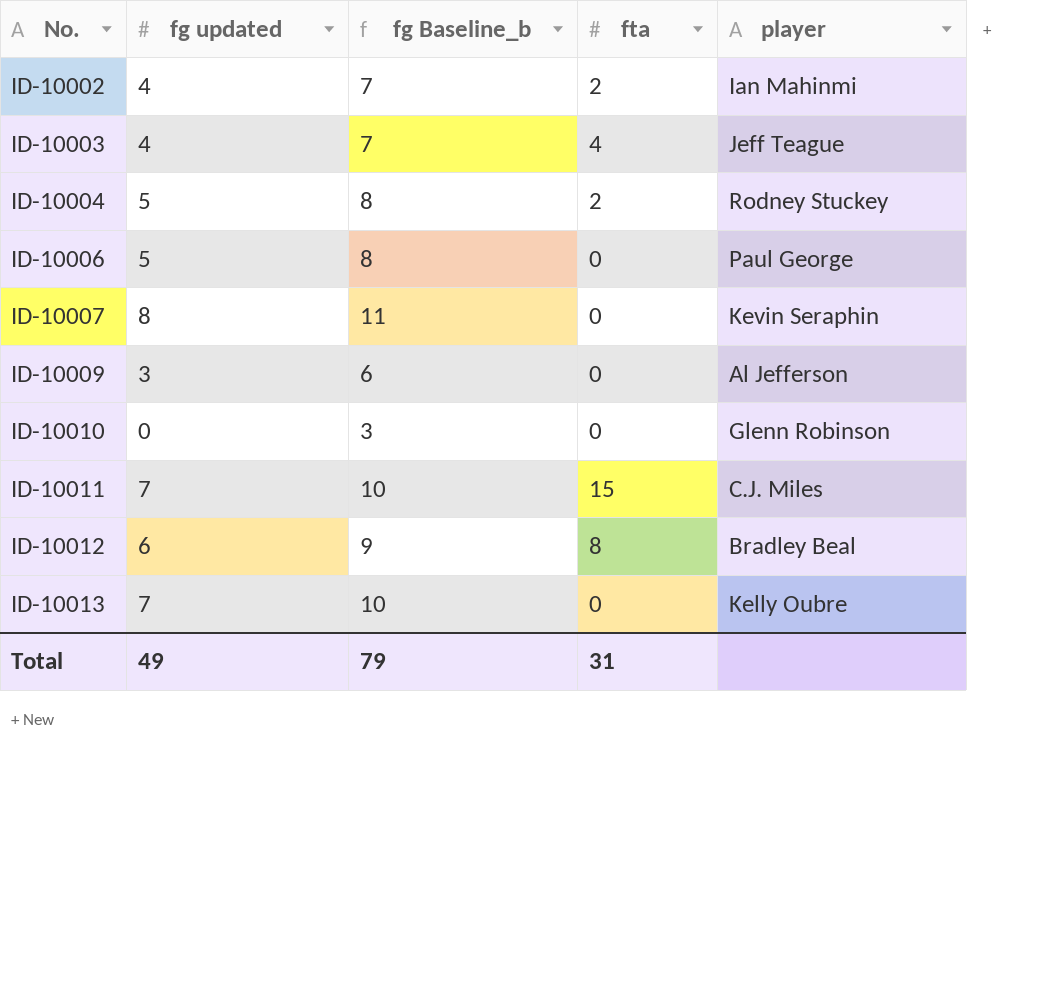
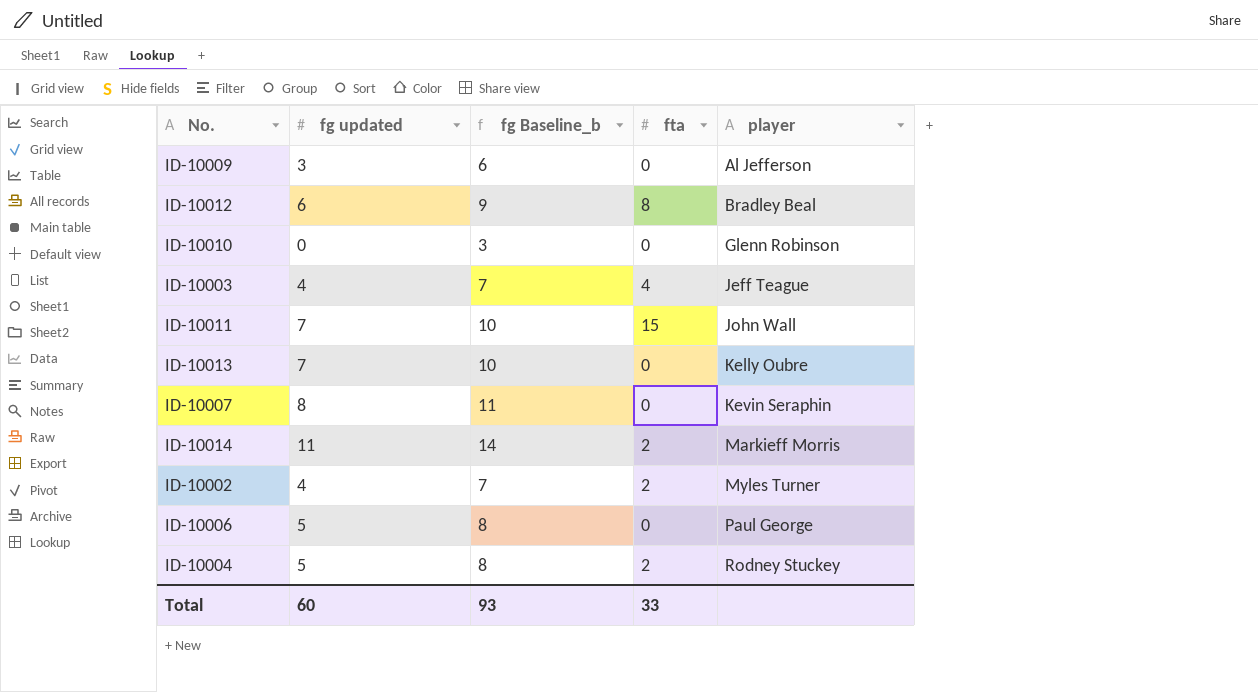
row order: No. ascending -> player ascending
ID-10011 | player: C.J. Miles -> John Wall
row ID-10014: none -> 11 | 14 | 2 | Markieff Morris
ID-10002 | player: Ian Mahinmi -> Myles Turner
Total | fg updated: 49 -> 60
Total | fg Baseline_b: 79 -> 93
Total | fta: 31 -> 33

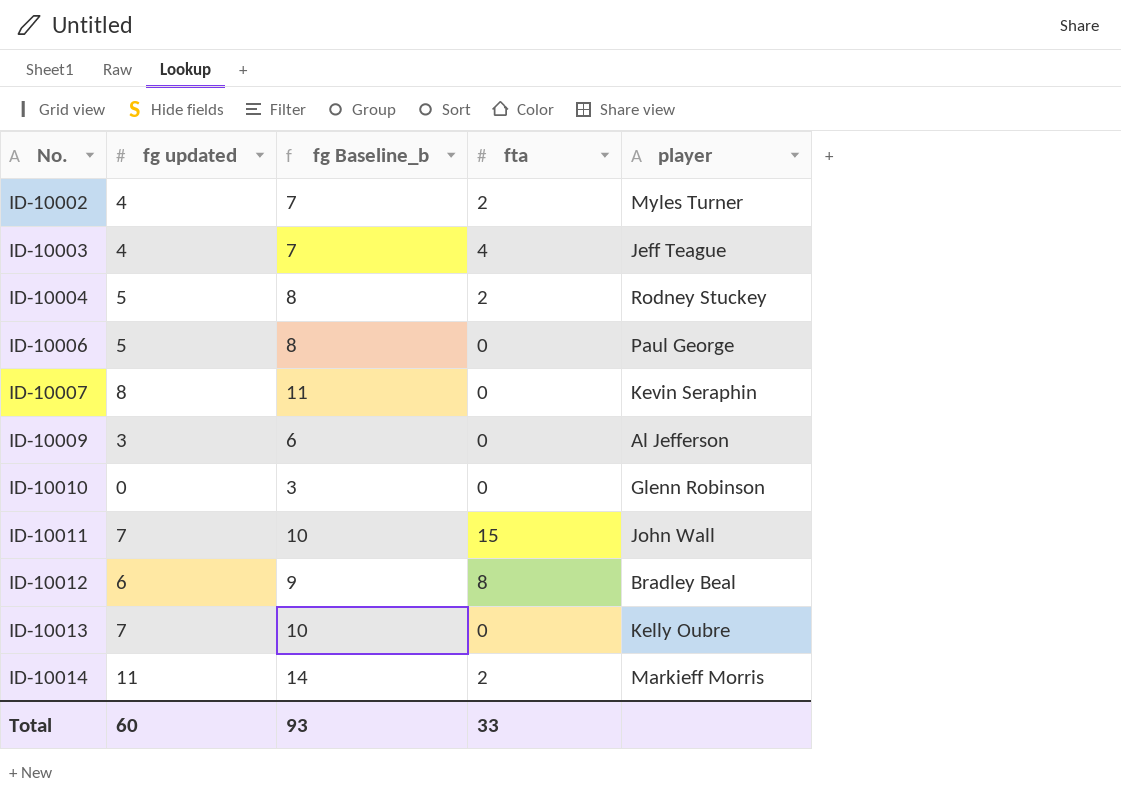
row order: player ascending -> No. ascending

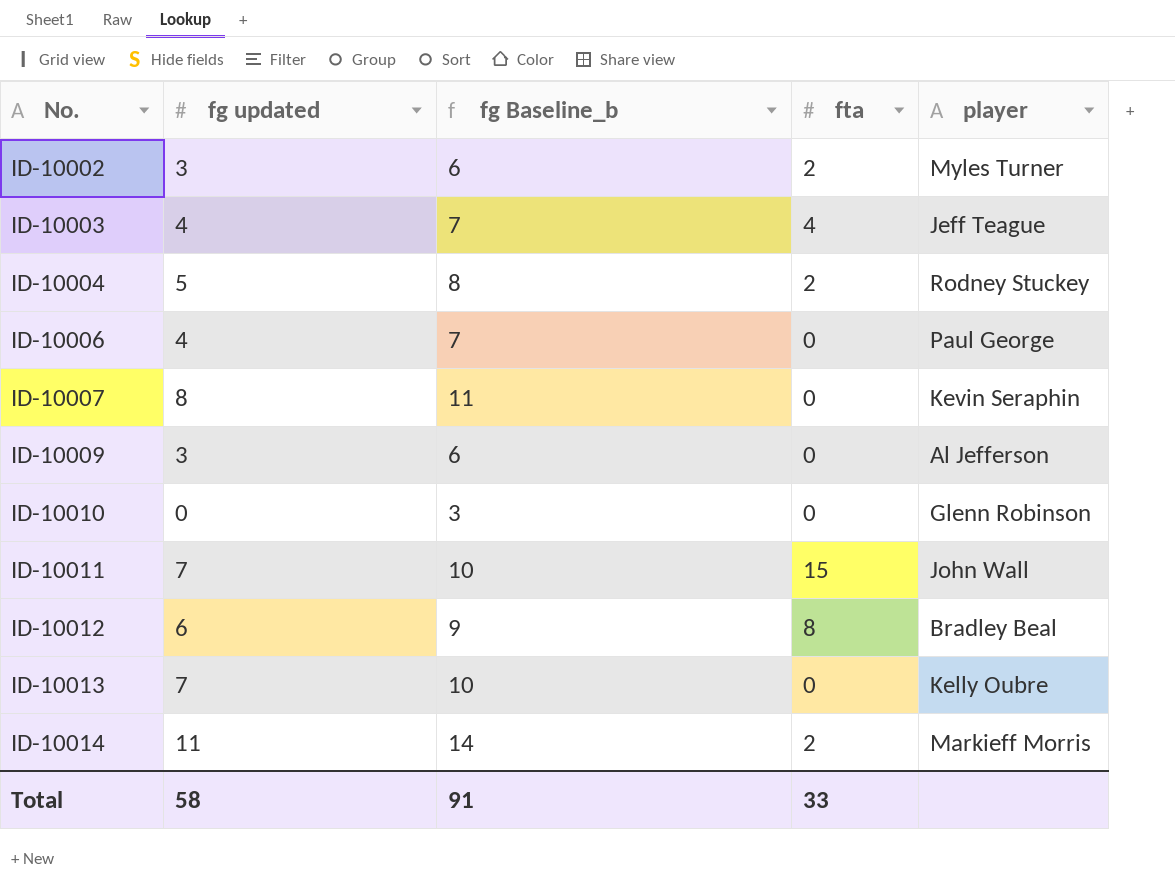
ID-10002 | fg updated: 4 -> 3
ID-10002 | fg Baseline_b: 7 -> 6
ID-10006 | fg updated: 5 -> 4
ID-10006 | fg Baseline_b: 8 -> 7
Total | fg updated: 60 -> 58
Total | fg Baseline_b: 93 -> 91

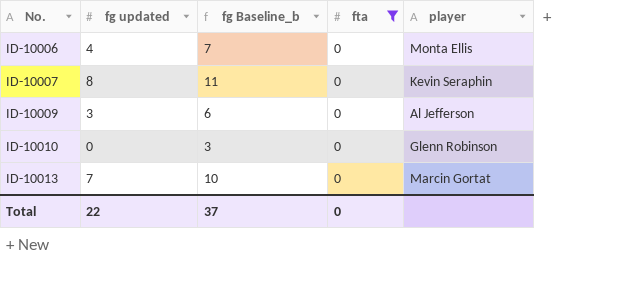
filter: none -> fta = 0
ID-10006 | player: Paul George -> Monta Ellis
ID-10013 | player: Kelly Oubre -> Marcin Gortat
Total | fg updated: 58 -> 22
Total | fg Baseline_b: 91 -> 37
Total | fta: 33 -> 0

